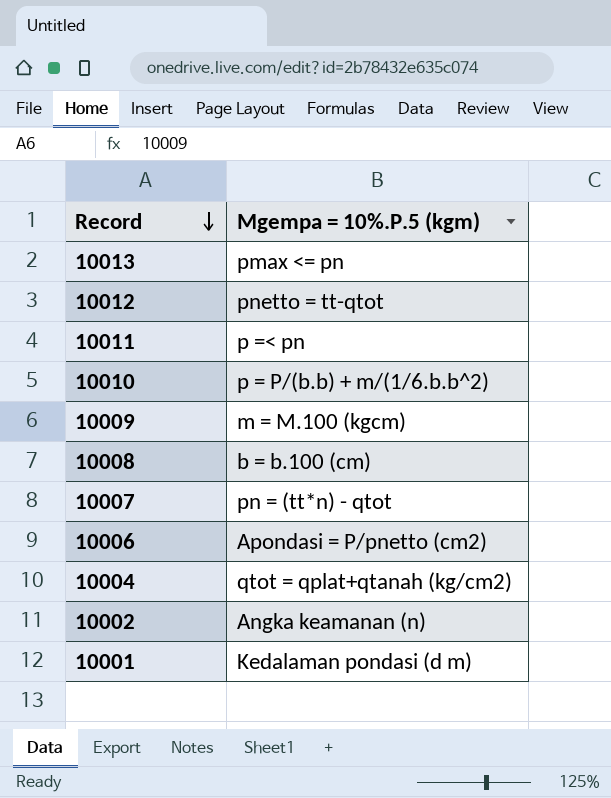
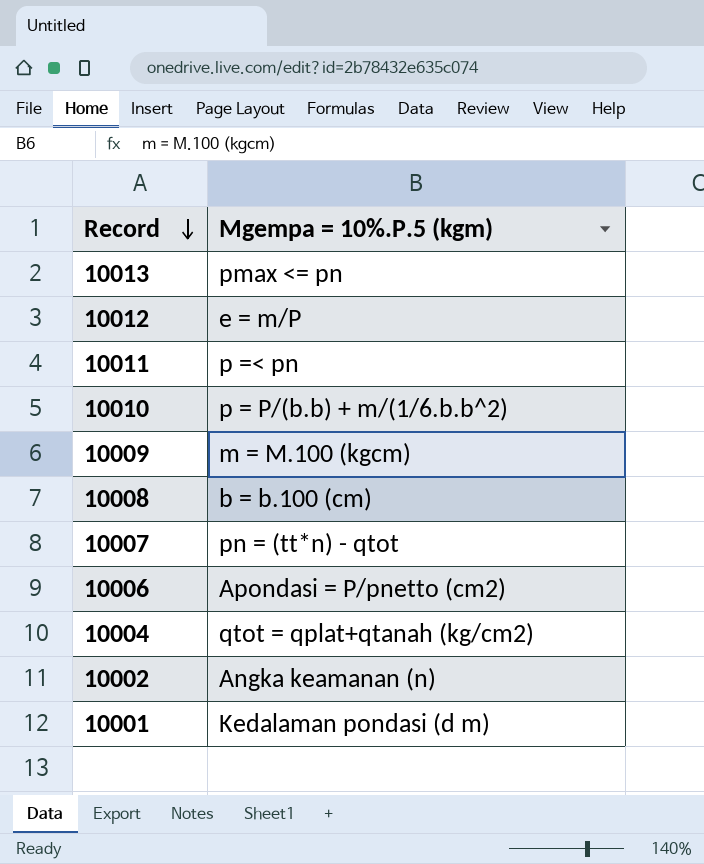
10012 | Mgempa = 10%.P.5 (kgm): pnetto = tt-qtot -> e = m/P

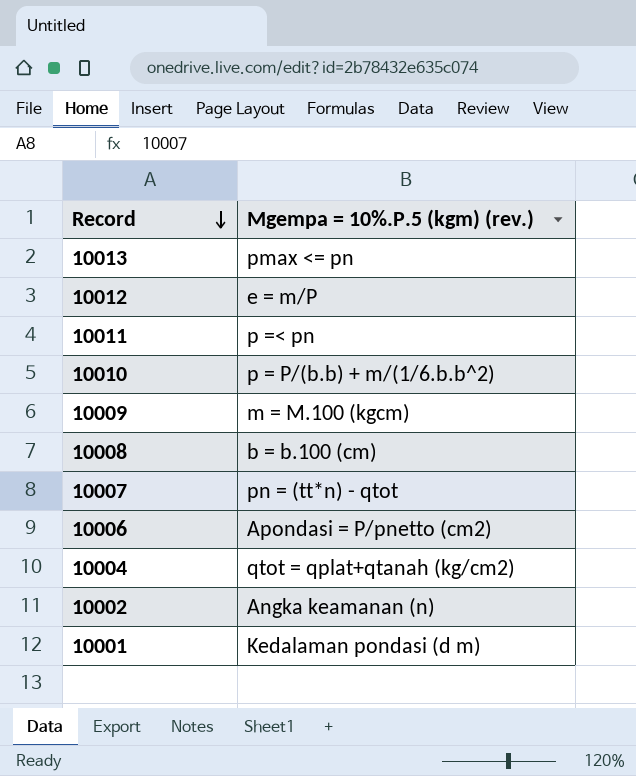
column name: Mgempa = 10%.P.5 (kgm) -> Mgempa = 10%.P.5 (kgm) (rev.)

